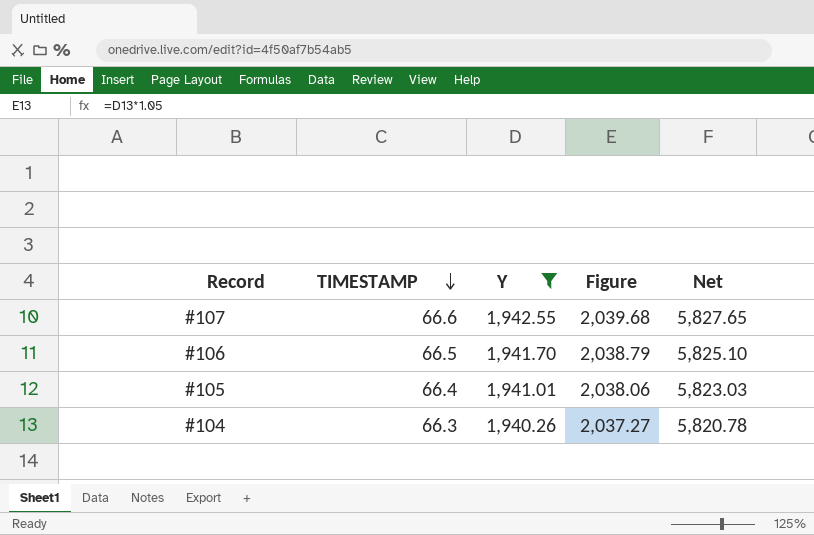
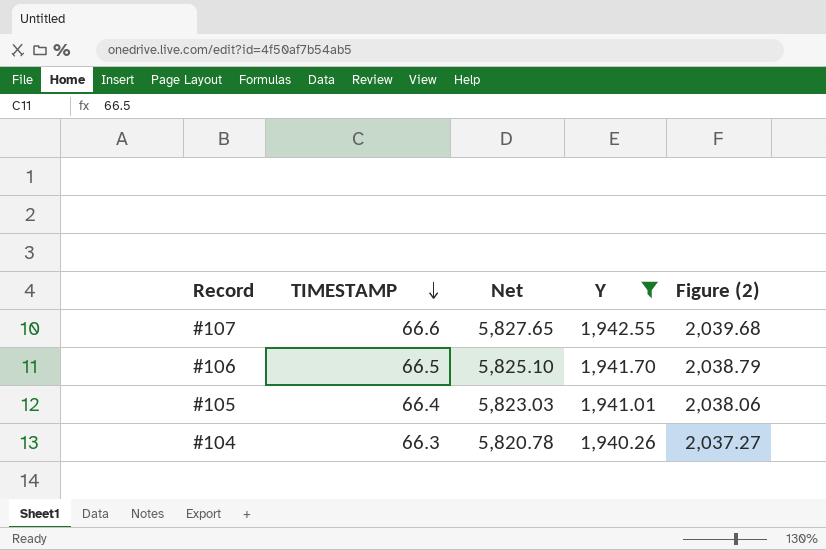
column Net | position: 5 -> 3
column name: Figure -> Figure (2)

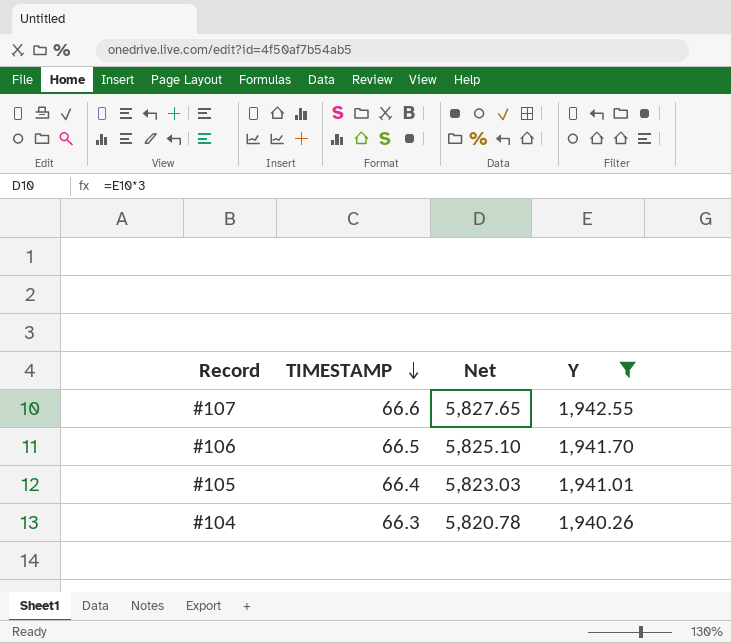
column Figure (2) | formula: [Y] * 1.05 -> none

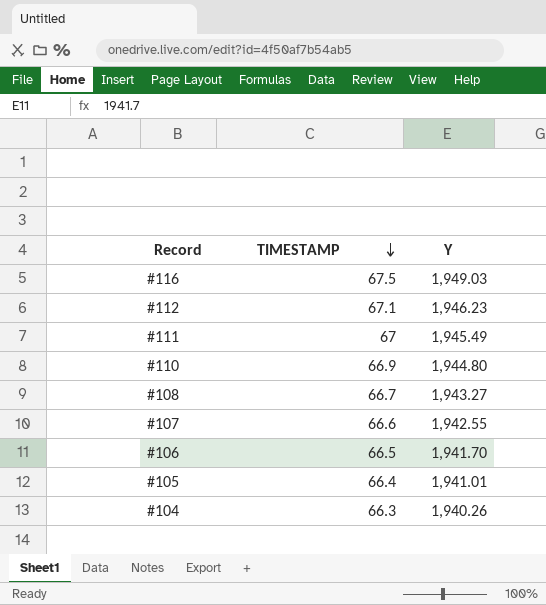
filter: Y <= 1,942.55 -> none
column Net | formula: [Y] * 3 -> none

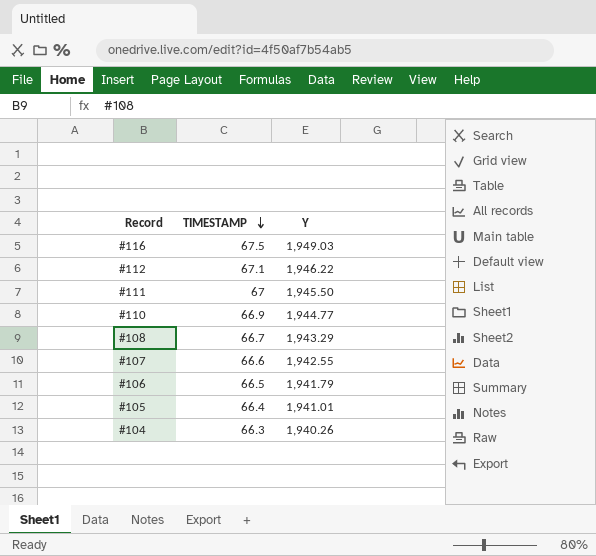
#112 | Y: 1,946.23 -> 1,946.22
#111 | Y: 1,945.49 -> 1,945.50
#110 | Y: 1,944.80 -> 1,944.77
#108 | Y: 1,943.27 -> 1,943.29
#106 | Y: 1,941.70 -> 1,941.79

